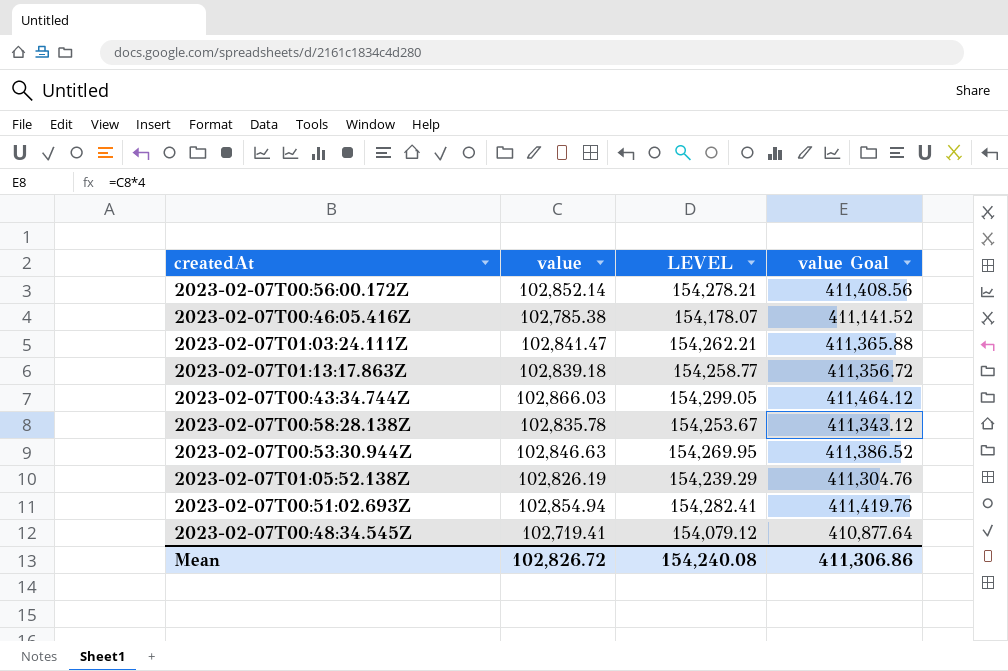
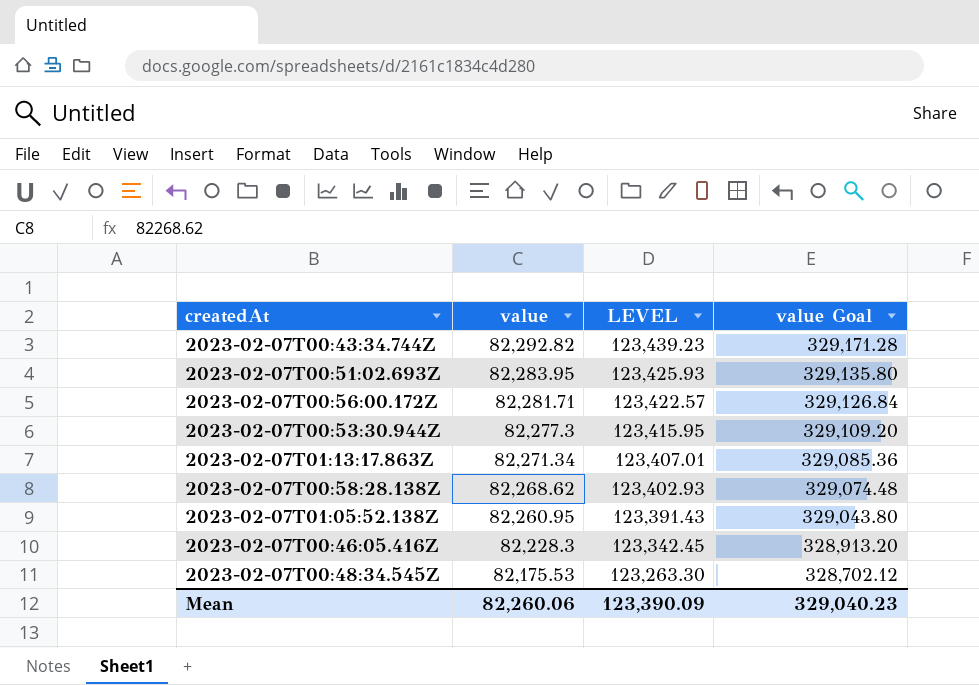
row order: none -> value descending
row 2023-02-07T01:03:24.111Z: 102,841.47 | 154,262.21 | 411,365.88 -> none
2023-02-07T00:43:34.744Z | value: 102,866.03 -> 82,292.82
2023-02-07T00:43:34.744Z | LEVEL: 154,299.05 -> 123,439.23
2023-02-07T00:43:34.744Z | value Goal: 411,464.12 -> 329,171.28
2023-02-07T00:51:02.693Z | value: 102,854.94 -> 82,283.95
2023-02-07T00:51:02.693Z | LEVEL: 154,282.41 -> 123,425.93
2023-02-07T00:51:02.693Z | value Goal: 411,419.76 -> 329,135.80
2023-02-07T00:56:00.172Z | value: 102,852.14 -> 82,281.71
2023-02-07T00:56:00.172Z | LEVEL: 154,278.21 -> 123,422.57
2023-02-07T00:56:00.172Z | value Goal: 411,408.56 -> 329,126.84
2023-02-07T00:53:30.944Z | value: 102,846.63 -> 82,277.3
2023-02-07T00:53:30.944Z | LEVEL: 154,269.95 -> 123,415.95
2023-02-07T00:53:30.944Z | value Goal: 411,386.52 -> 329,109.20
2023-02-07T01:13:17.863Z | value: 102,839.18 -> 82,271.34
2023-02-07T01:13:17.863Z | LEVEL: 154,258.77 -> 123,407.01
2023-02-07T01:13:17.863Z | value Goal: 411,356.72 -> 329,085.36
2023-02-07T00:58:28.138Z | value: 102,835.78 -> 82,268.62
2023-02-07T00:58:28.138Z | LEVEL: 154,253.67 -> 123,402.93
2023-02-07T00:58:28.138Z | value Goal: 411,343.12 -> 329,074.48
2023-02-07T01:05:52.138Z | value: 102,826.19 -> 82,260.95
2023-02-07T01:05:52.138Z | LEVEL: 154,239.29 -> 123,391.43
2023-02-07T01:05:52.138Z | value Goal: 411,304.76 -> 329,043.80
2023-02-07T00:46:05.416Z | value: 102,785.38 -> 82,228.3
2023-02-07T00:46:05.416Z | LEVEL: 154,178.07 -> 123,342.45
2023-02-07T00:46:05.416Z | value Goal: 411,141.52 -> 328,913.20
2023-02-07T00:48:34.545Z | value: 102,719.41 -> 82,175.53
2023-02-07T00:48:34.545Z | LEVEL: 154,079.12 -> 123,263.30
2023-02-07T00:48:34.545Z | value Goal: 410,877.64 -> 328,702.12
Mean | value: 102,826.72 -> 82,260.06
Mean | LEVEL: 154,240.08 -> 123,390.09
Mean | value Goal: 411,306.86 -> 329,040.23

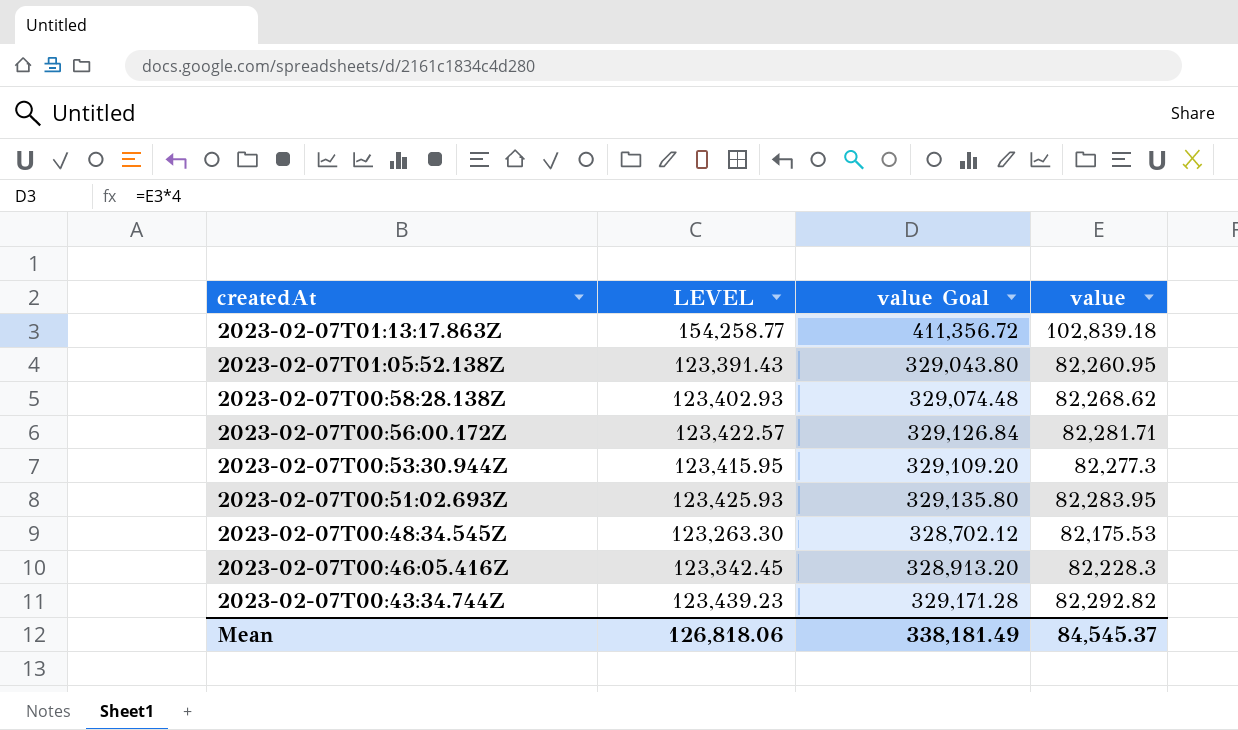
row order: value descending -> createdAt descending
column value | position: 2 -> 4
2023-02-07T01:13:17.863Z | LEVEL: 123,407.01 -> 154,258.77
2023-02-07T01:13:17.863Z | value Goal: 329,085.36 -> 411,356.72
2023-02-07T01:13:17.863Z | value: 82,271.34 -> 102,839.18
Mean | LEVEL: 123,390.09 -> 126,818.06
Mean | value Goal: 329,040.23 -> 338,181.49
Mean | value: 82,260.06 -> 84,545.37

